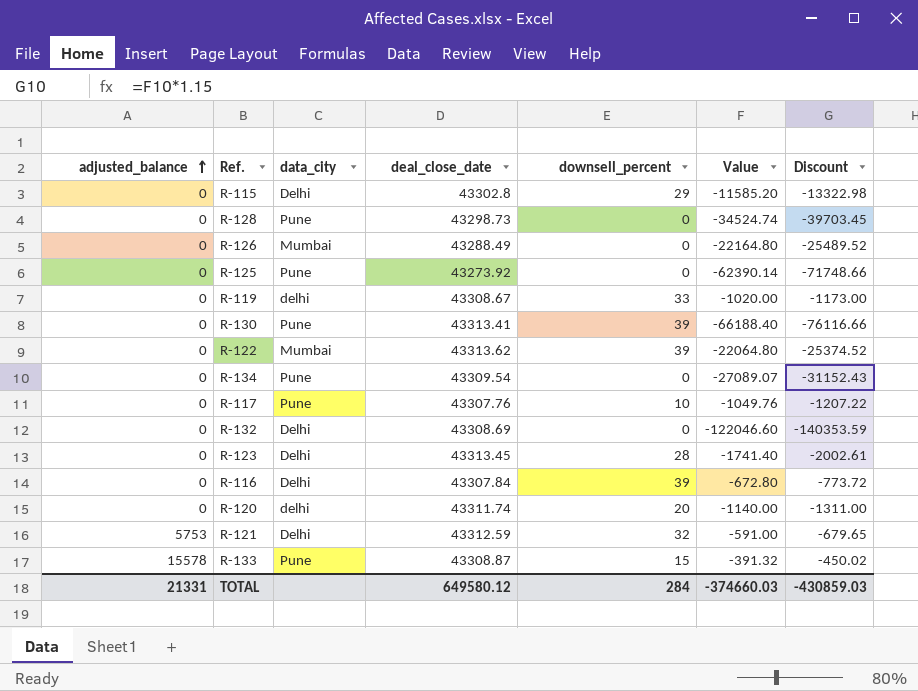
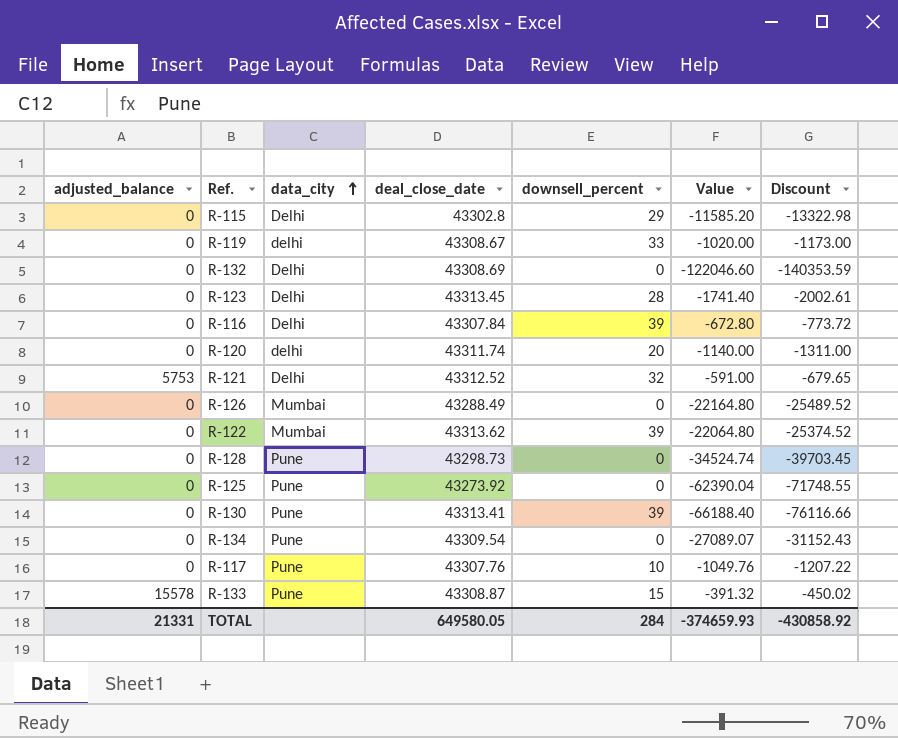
row order: adjusted_balance ascending -> data_city ascending
R-121 | deal_close_date: 43312.59 -> 43312.52
R-125 | Value: -62390.14 -> -62390.04
R-125 | Discount: -71748.66 -> -71748.55
TOTAL | deal_close_date: 649580.12 -> 649580.05
TOTAL | Value: -374660.03 -> -374659.93
TOTAL | Discount: -430859.03 -> -430858.92

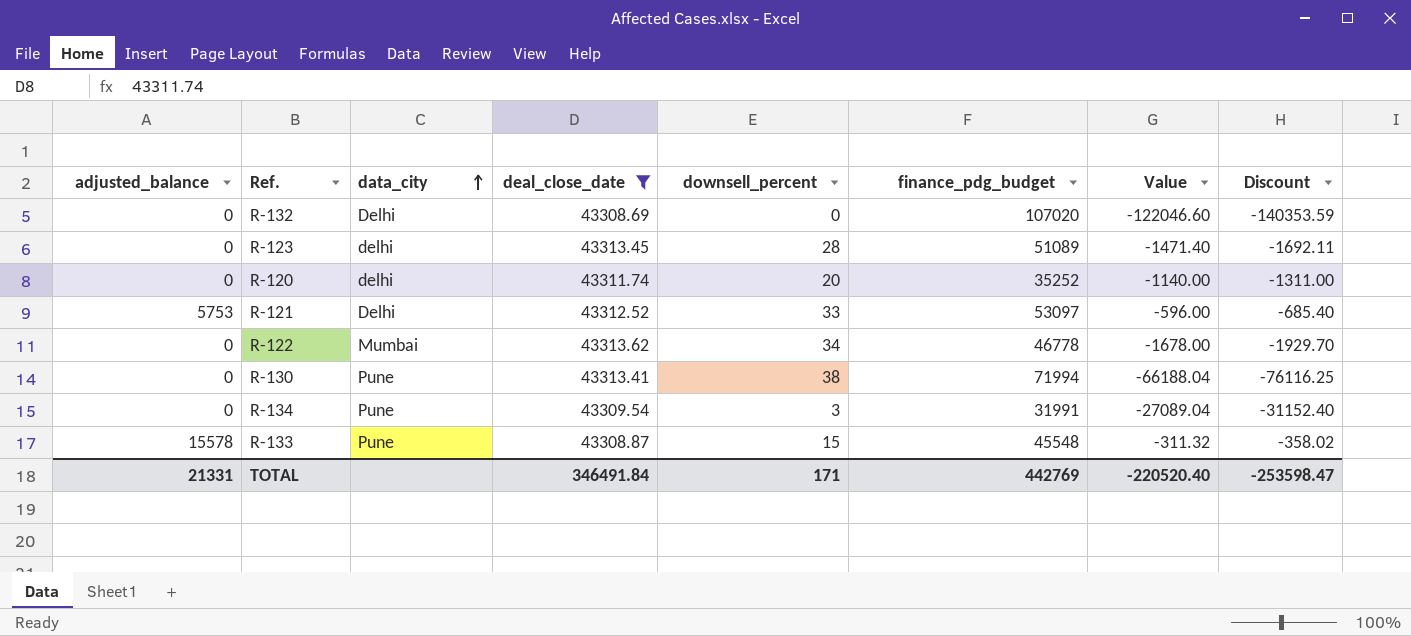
filter: none -> deal_close_date >= 43308.69
column finance_pdg_budget | position: none -> 6
R-123 | data_city: Delhi -> delhi
R-123 | Value: -1741.40 -> -1471.40
R-123 | Discount: -2002.61 -> -1692.11
R-121 | downsell_percent: 32 -> 33
R-121 | Value: -591.00 -> -596.00
R-121 | Discount: -679.65 -> -685.40
R-122 | downsell_percent: 39 -> 34
R-122 | Value: -22064.80 -> -1678.00
R-122 | Discount: -25374.52 -> -1929.70
R-130 | downsell_percent: 39 -> 38
R-130 | Value: -66188.40 -> -66188.04
R-130 | Discount: -76116.66 -> -76116.25
R-134 | downsell_percent: 0 -> 3
R-134 | Value: -27089.07 -> -27089.04
R-134 | Discount: -31152.43 -> -31152.40
R-133 | Value: -391.32 -> -311.32
R-133 | Discount: -450.02 -> -358.02
TOTAL | deal_close_date: 649580.05 -> 346491.84
TOTAL | downsell_percent: 284 -> 171
TOTAL | Value: -374659.93 -> -220520.40
TOTAL | Discount: -430858.92 -> -253598.47

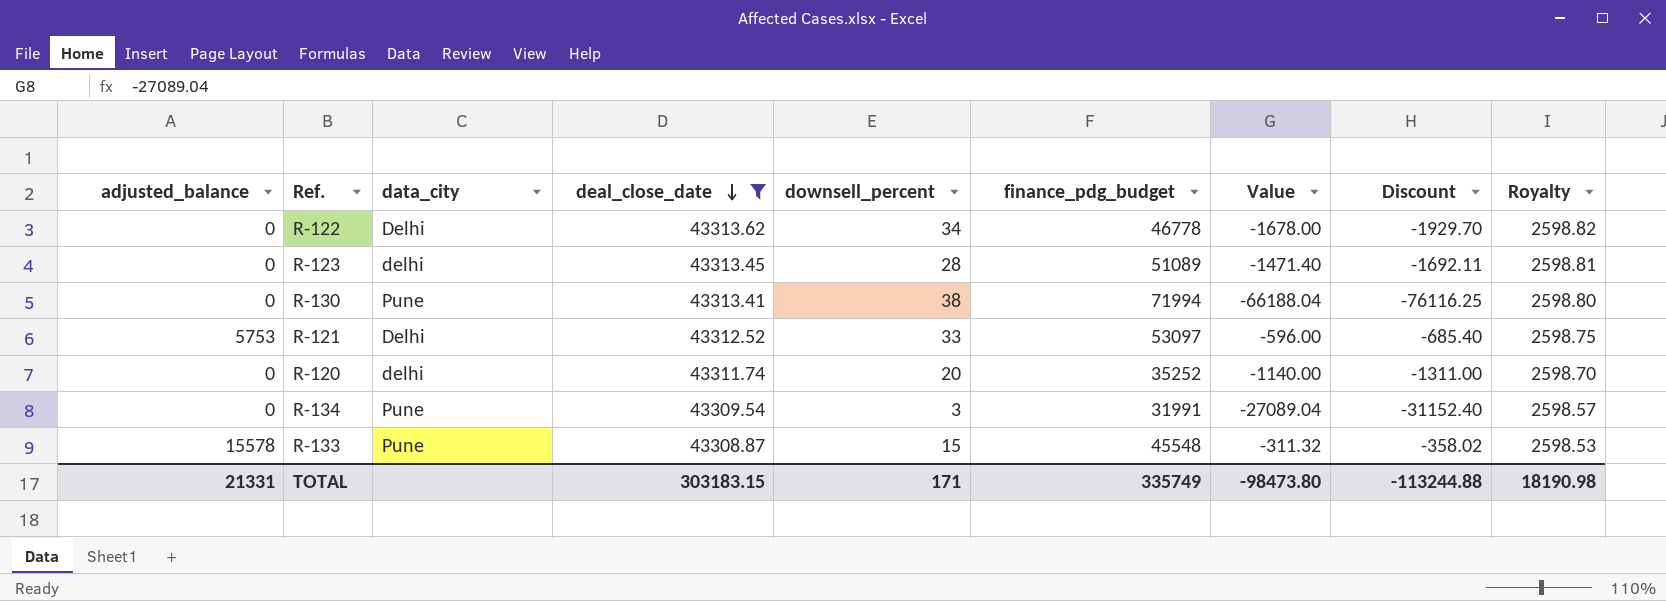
row order: data_city ascending -> deal_close_date descending
column Royalty | formula: none -> [deal_close_date] * 0.06
row R-132: 0 | Delhi | 43308.69 | 0 | 107020 | -122046.60 | -140353.59 -> none
R-122 | data_city: Mumbai -> Delhi
TOTAL | deal_close_date: 346491.84 -> 303183.15
TOTAL | finance_pdg_budget: 442769 -> 335749
TOTAL | Value: -220520.40 -> -98473.80
TOTAL | Discount: -253598.47 -> -113244.88

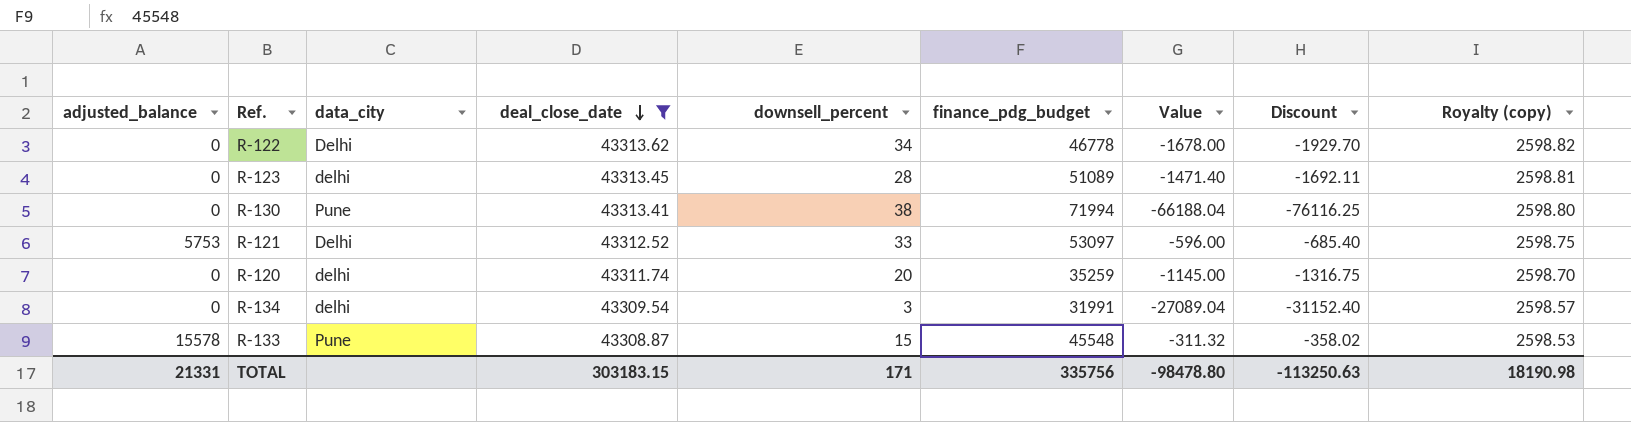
column name: Royalty -> Royalty (copy)
R-120 | finance_pdg_budget: 35252 -> 35259
R-120 | Value: -1140.00 -> -1145.00
R-120 | Discount: -1311.00 -> -1316.75
R-134 | data_city: Pune -> delhi
TOTAL | finance_pdg_budget: 335749 -> 335756
TOTAL | Value: -98473.80 -> -98478.80
TOTAL | Discount: -113244.88 -> -113250.63

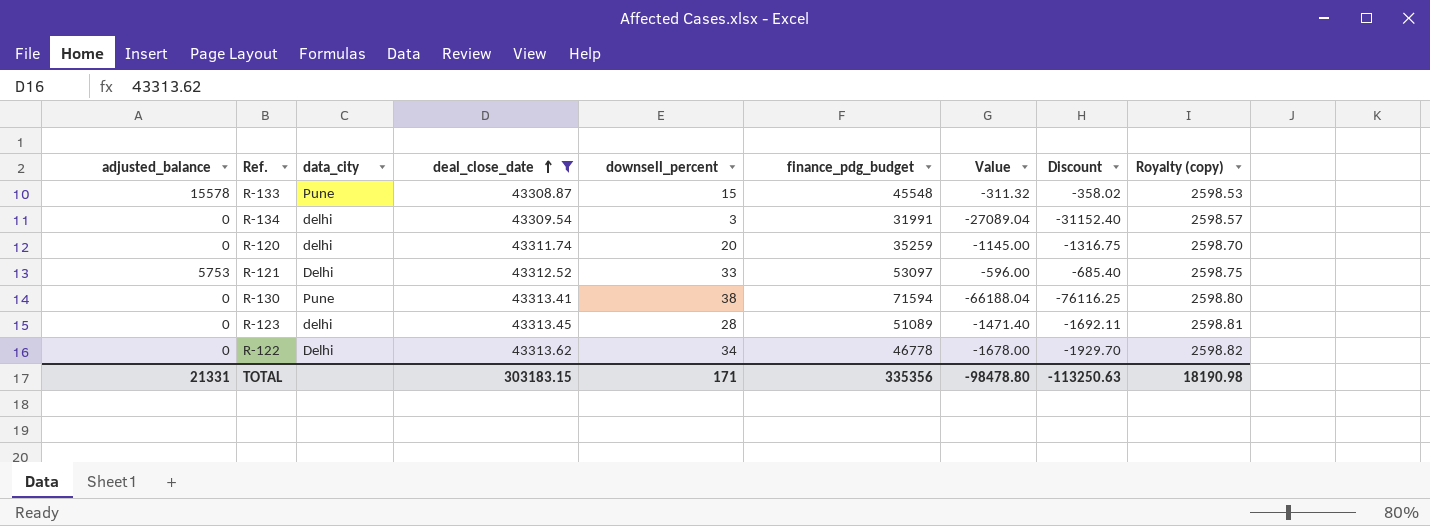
row order: deal_close_date descending -> deal_close_date ascending
R-130 | finance_pdg_budget: 71994 -> 71594
TOTAL | finance_pdg_budget: 335756 -> 335356

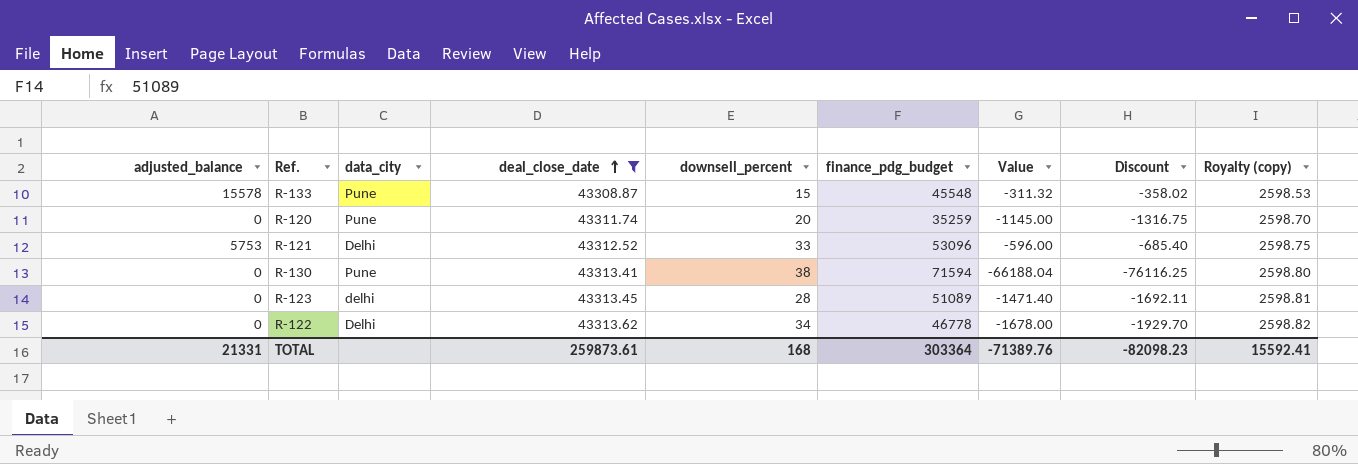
row R-134: 0 | delhi | 43309.54 | 3 | 31991 | -27089.04 | -31152.40 | 2598.57 -> none
R-120 | data_city: delhi -> Pune
R-121 | finance_pdg_budget: 53097 -> 53096
TOTAL | deal_close_date: 303183.15 -> 259873.61
TOTAL | downsell_percent: 171 -> 168
TOTAL | finance_pdg_budget: 335356 -> 303364
TOTAL | Value: -98478.80 -> -71389.76
TOTAL | Discount: -113250.63 -> -82098.23
TOTAL | Royalty (copy): 18190.98 -> 15592.41

